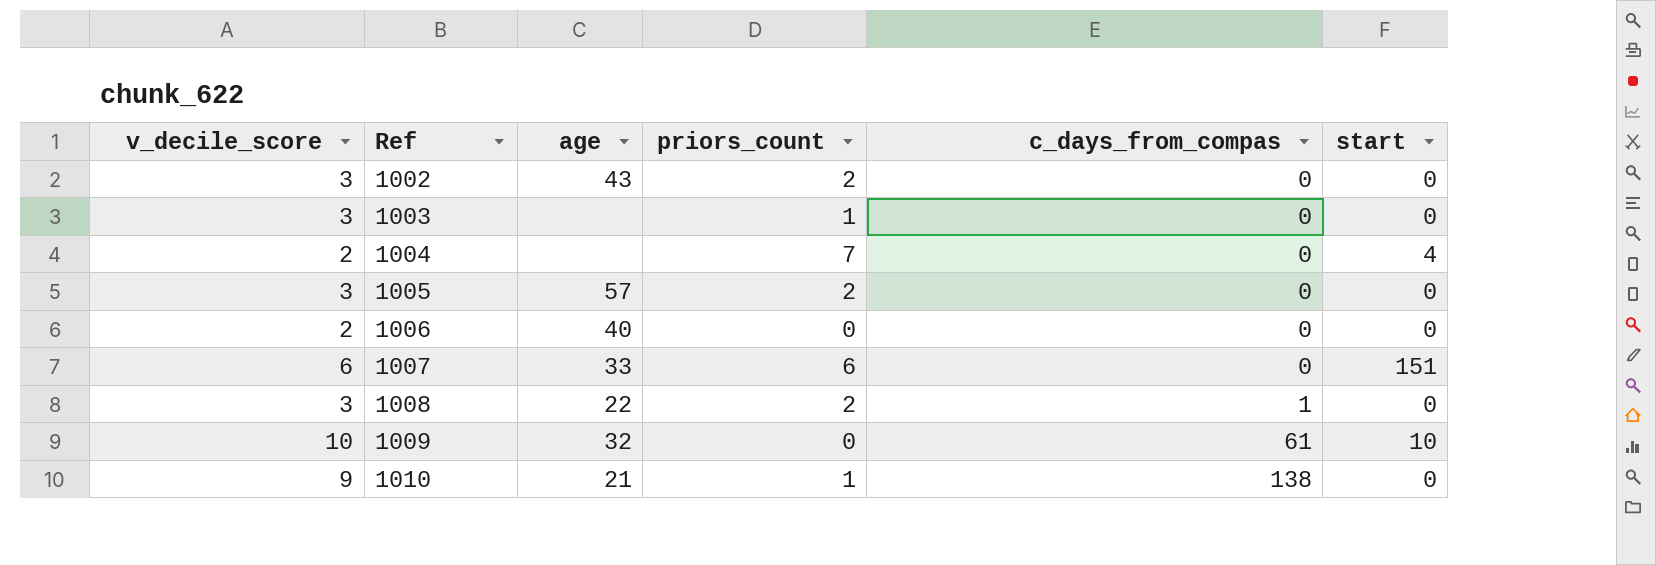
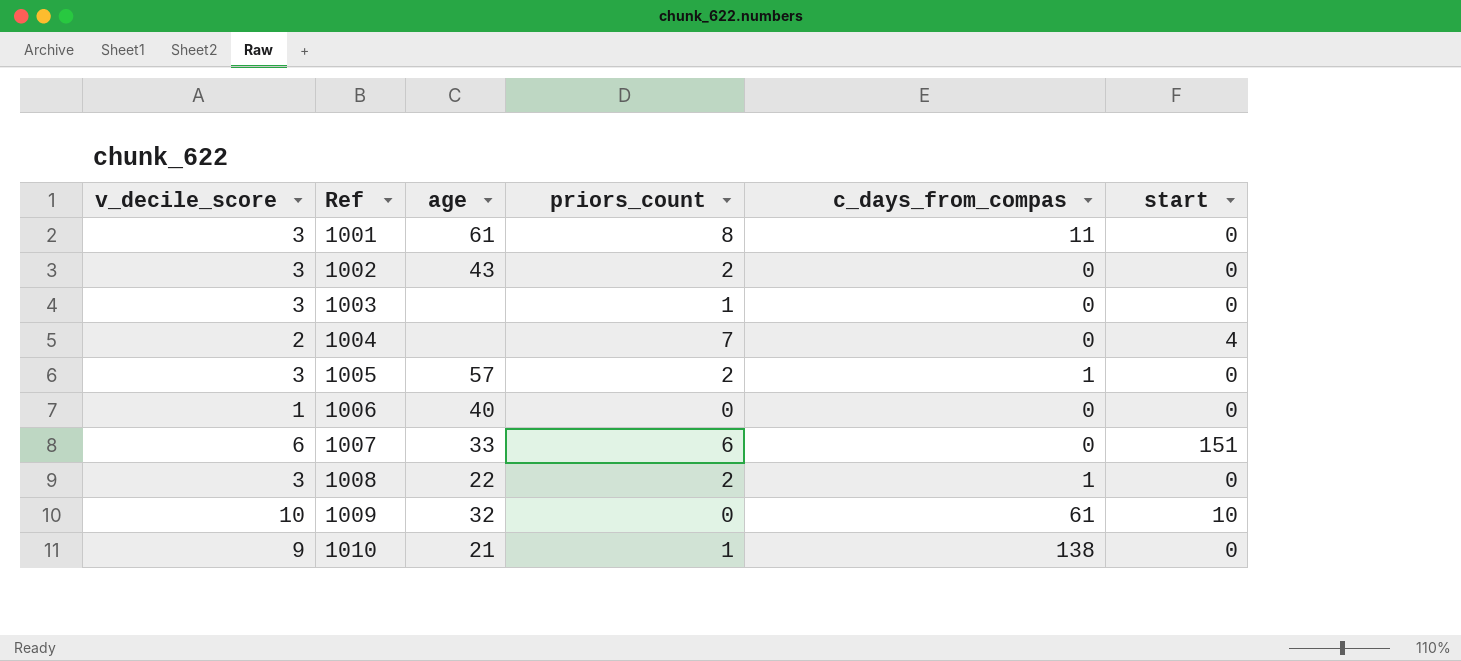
row 1001: none -> 3 | 61 | 8 | 11 | 0
1005 | c_days_from_compas: 0 -> 1
1006 | v_decile_score: 2 -> 1

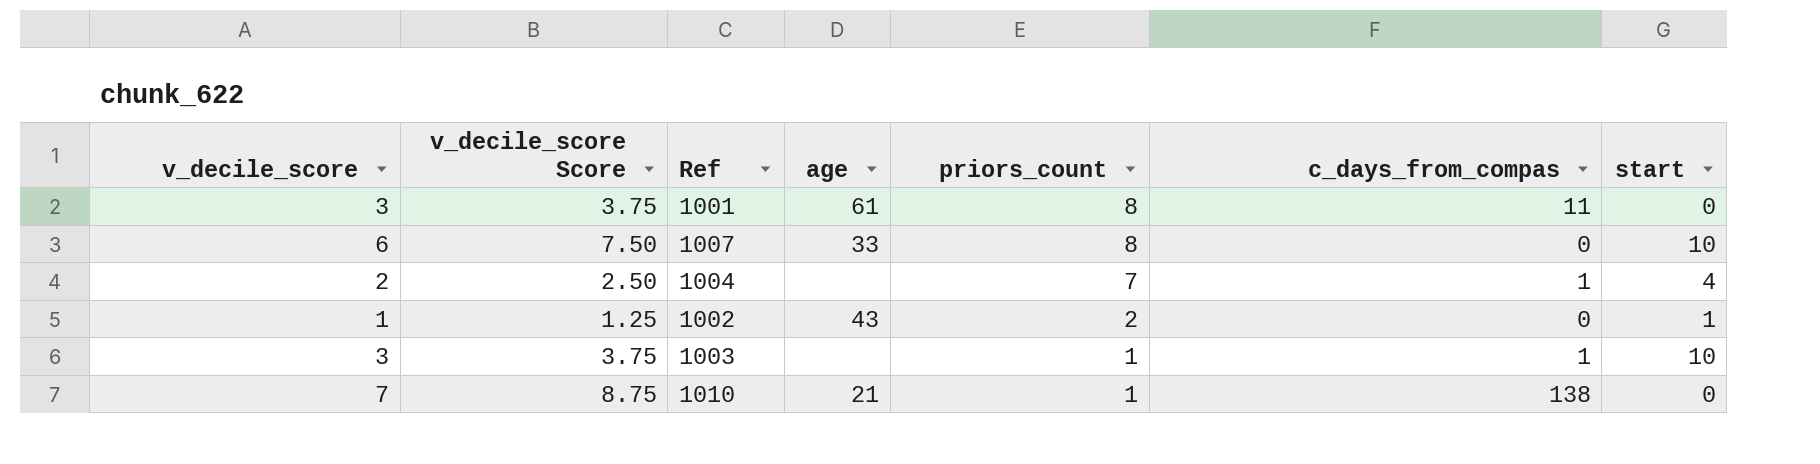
row order: Ref ascending -> priors_count descending
column v_decile_score Score | formula: none -> [v_decile_score] * 1.25
row 1005: 3 | 57 | 2 | 1 | 0 -> none
row 1006: 1 | 40 | 0 | 0 | 0 -> none
row 1008: 3 | 22 | 2 | 1 | 0 -> none
row 1009: 10 | 32 | 0 | 61 | 10 -> none
1007 | priors_count: 6 -> 8
1007 | start: 151 -> 10
1004 | c_days_from_compas: 0 -> 1
1002 | v_decile_score: 3 -> 1
1002 | start: 0 -> 1
1003 | c_days_from_compas: 0 -> 1
1003 | start: 0 -> 10
1010 | v_decile_score: 9 -> 7

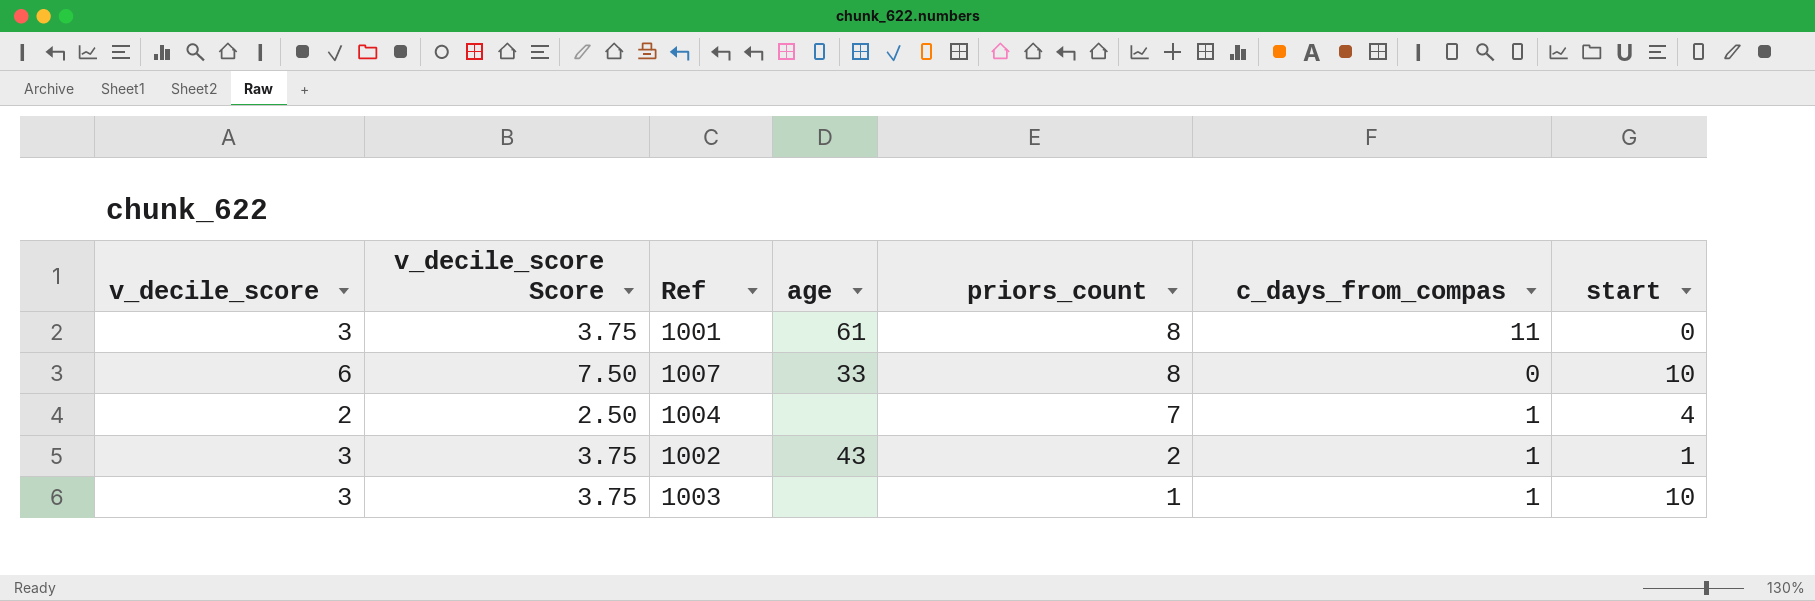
row 1010: 7 | 8.75 | 21 | 1 | 138 | 0 -> none
1002 | v_decile_score: 1 -> 3
1002 | v_decile_score Score: 1.25 -> 3.75
1002 | c_days_from_compas: 0 -> 1

